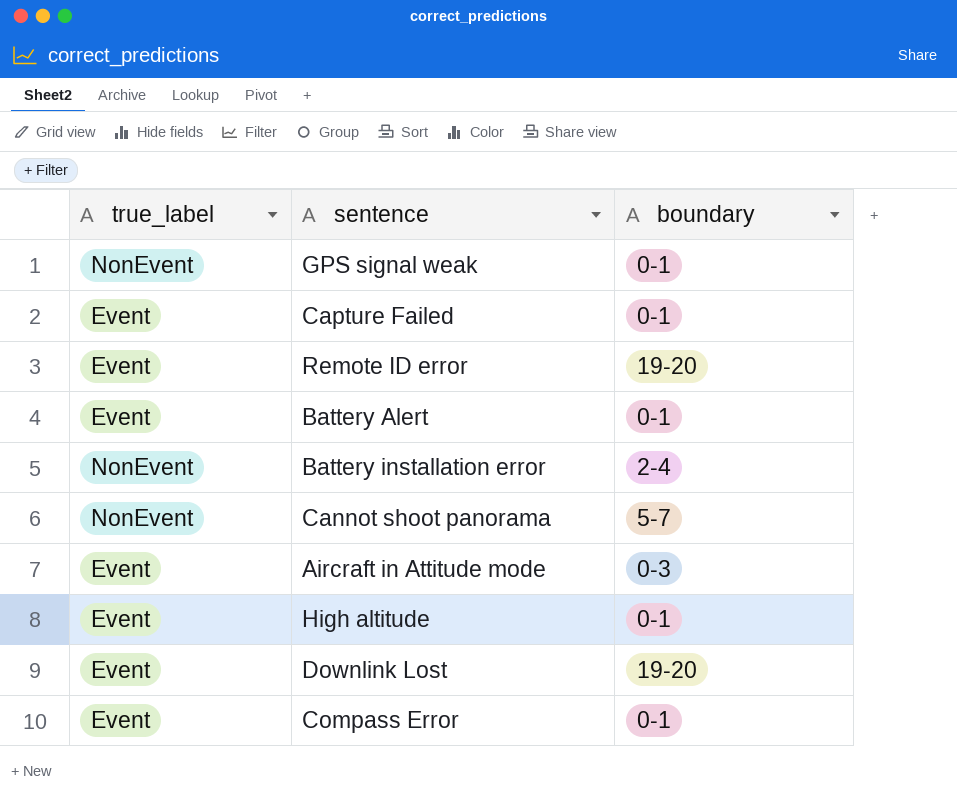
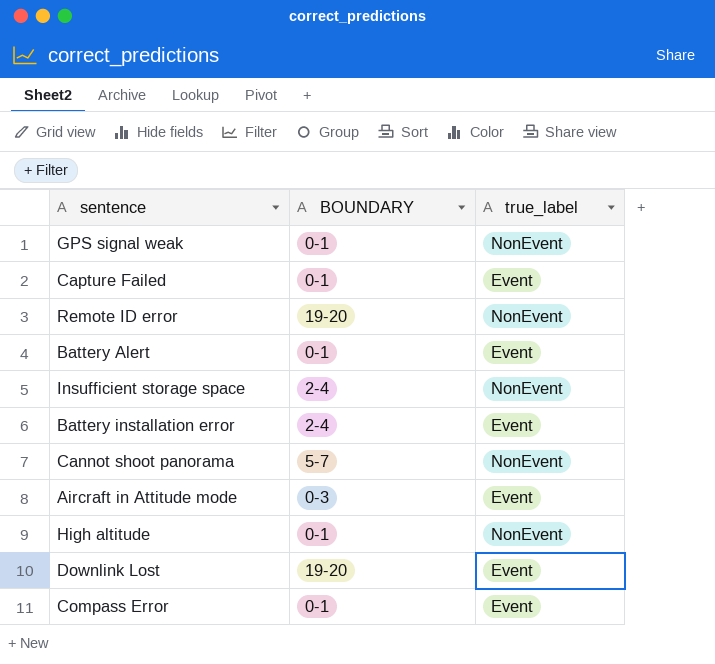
column name: boundary -> BOUNDARY
column true_label | position: 1 -> 3
Remote ID error | true_label: Event -> NonEvent
row Insufficient storage space: none -> 2-4 | NonEvent
Battery installation error | true_label: NonEvent -> Event
High altitude | true_label: Event -> NonEvent

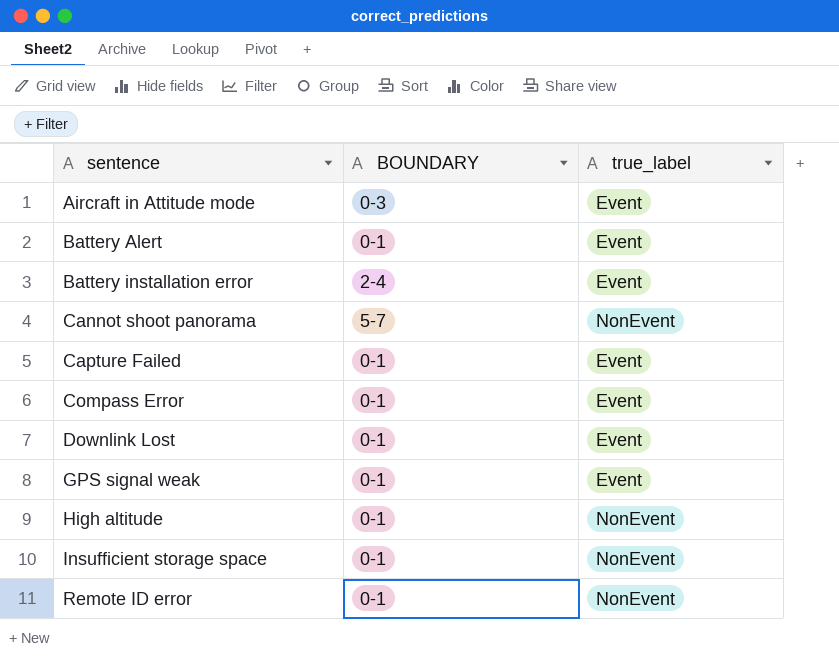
row order: none -> sentence ascending
Downlink Lost | BOUNDARY: 19-20 -> 0-1
GPS signal weak | true_label: NonEvent -> Event
Insufficient storage space | BOUNDARY: 2-4 -> 0-1
Remote ID error | BOUNDARY: 19-20 -> 0-1

